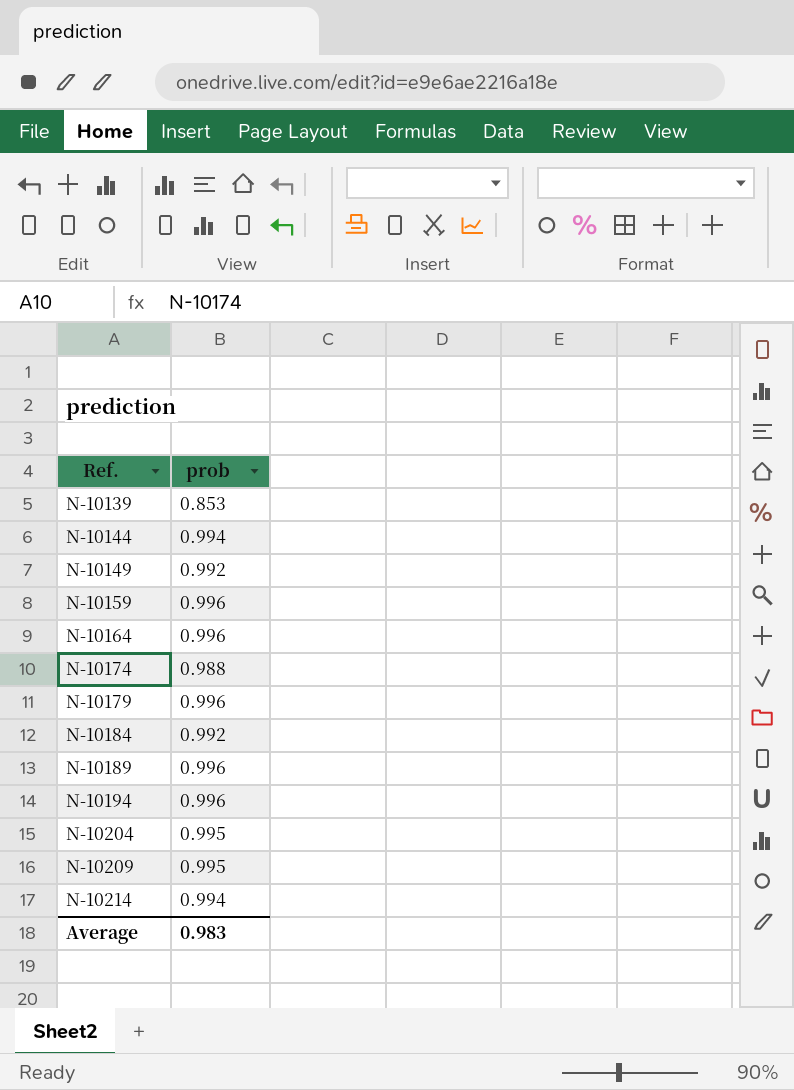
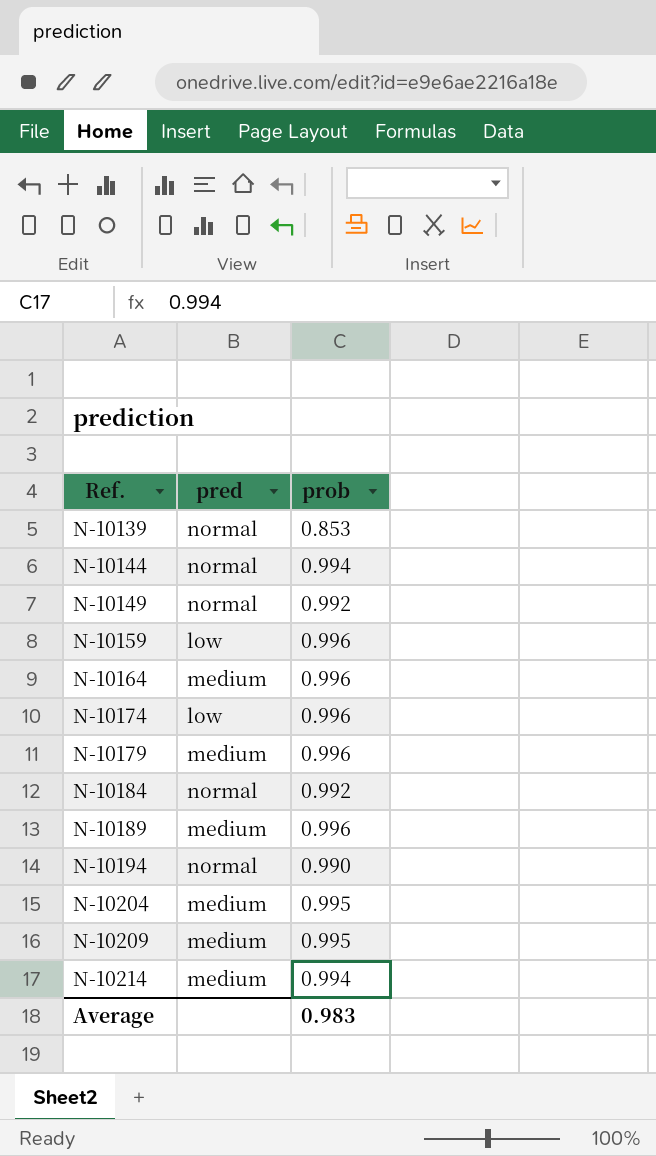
column pred | position: none -> 2
N-10174 | prob: 0.988 -> 0.996
N-10194 | prob: 0.996 -> 0.990

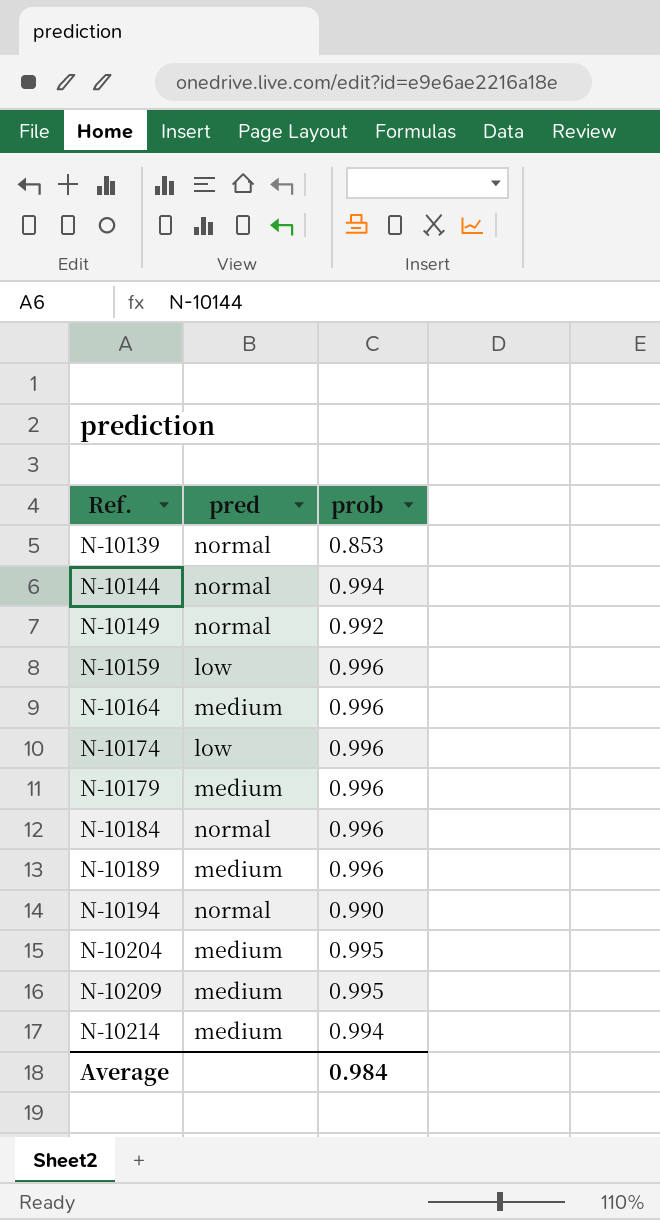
N-10184 | prob: 0.992 -> 0.996
Average | prob: 0.983 -> 0.984

